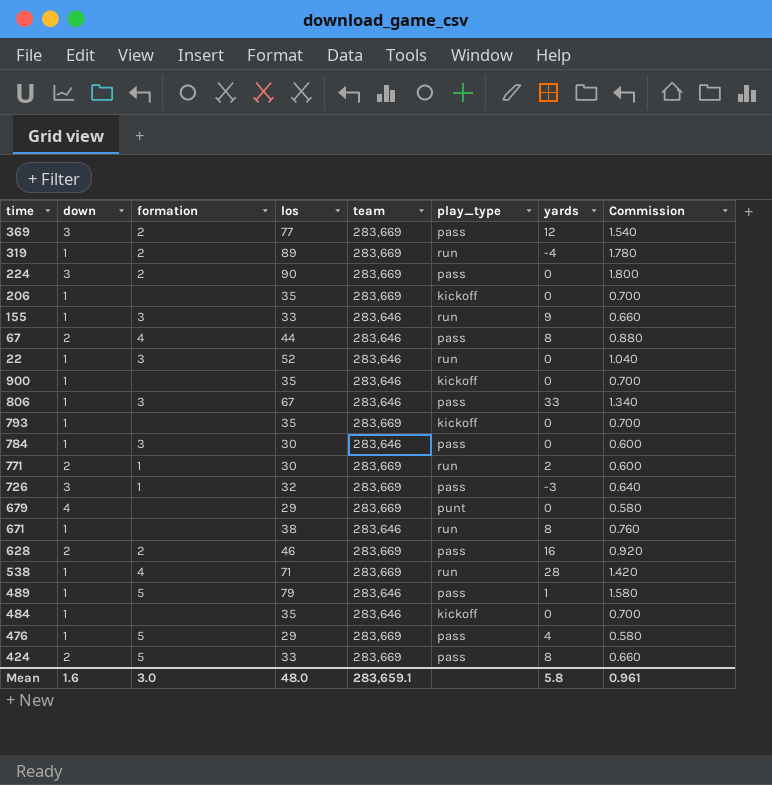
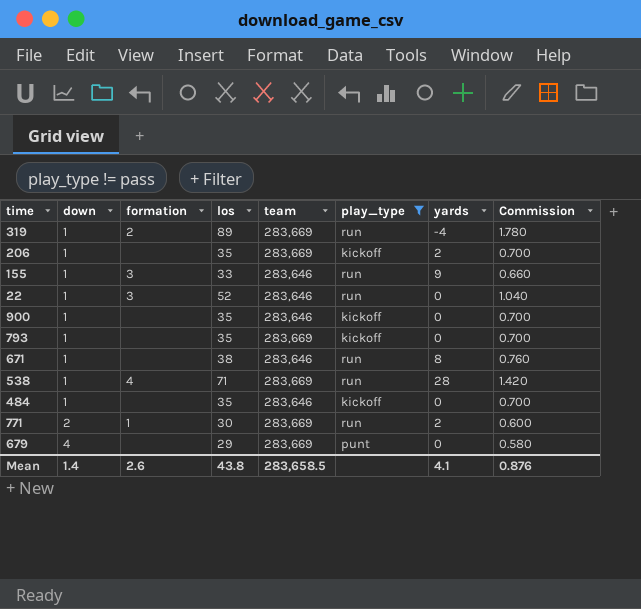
filter: none -> play_type != pass
row order: none -> down ascending
206 | yards: 0 -> 2
Mean | down: 1.6 -> 1.4
Mean | formation: 3.0 -> 2.6
Mean | los: 48.0 -> 43.8
Mean | team: 283,659.1 -> 283,658.5
Mean | yards: 5.8 -> 4.1
Mean | Commission: 0.961 -> 0.876

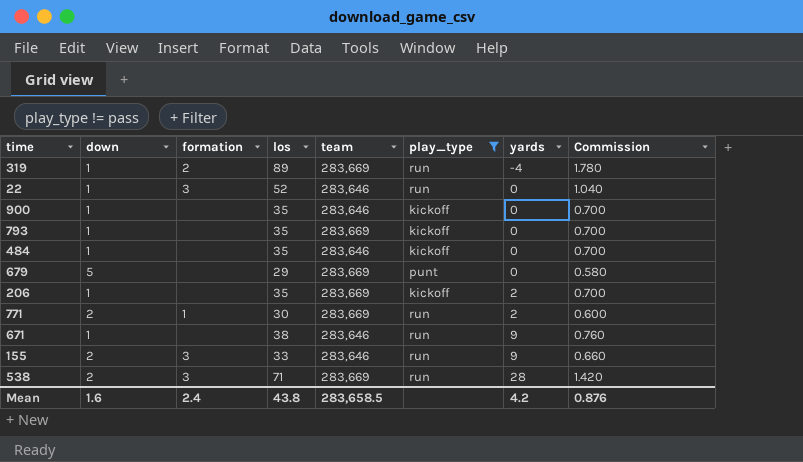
row order: down ascending -> yards ascending
679 | down: 4 -> 5
671 | yards: 8 -> 9
155 | down: 1 -> 2
538 | down: 1 -> 2
538 | formation: 4 -> 3
Mean | down: 1.4 -> 1.6
Mean | formation: 2.6 -> 2.4
Mean | yards: 4.1 -> 4.2

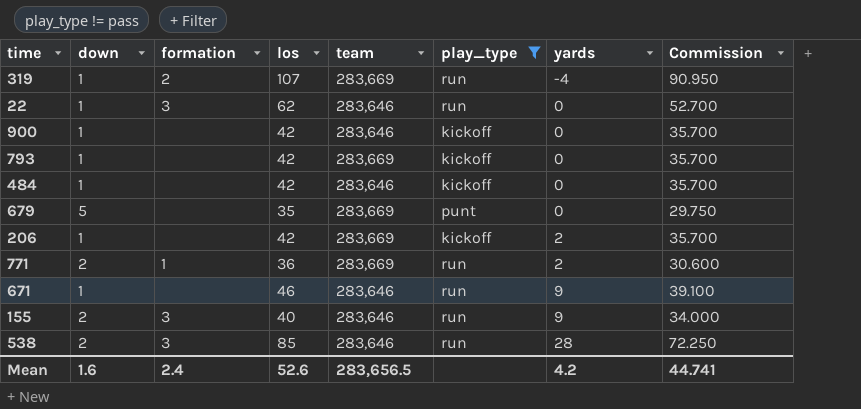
column Commission | formula: [los] * 0.02 -> [los] * 0.85
319 | los: 89 -> 107
22 | los: 52 -> 62
900 | los: 35 -> 42
793 | los: 35 -> 42
484 | los: 35 -> 42
679 | los: 29 -> 35
206 | los: 35 -> 42
771 | los: 30 -> 36
671 | los: 38 -> 46
155 | los: 33 -> 40
538 | los: 71 -> 85
538 | team: 283,669 -> 283,646
Mean | los: 43.8 -> 52.6
Mean | team: 283,658.5 -> 283,656.5
Mean | Commission: 0.876 -> 44.741

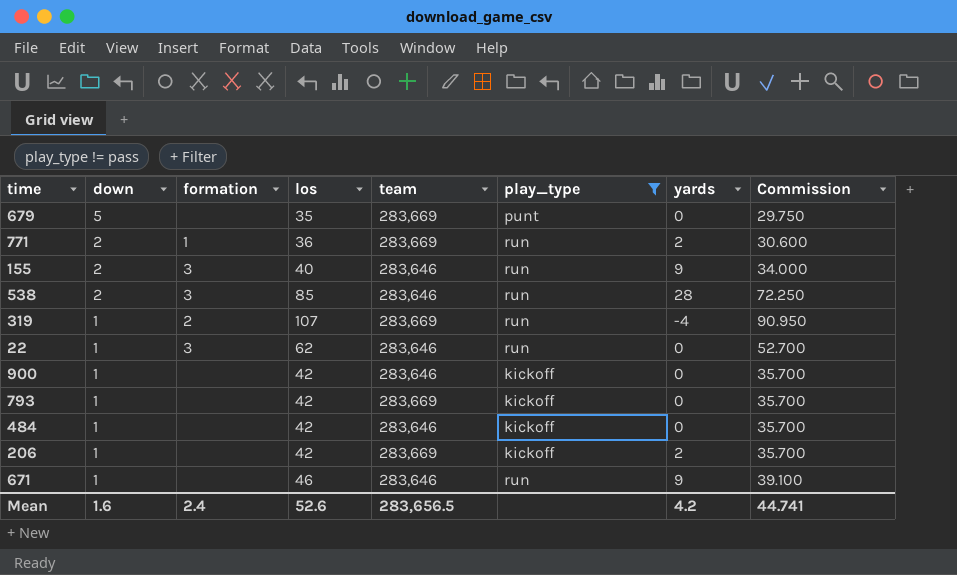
row order: yards ascending -> down descending

